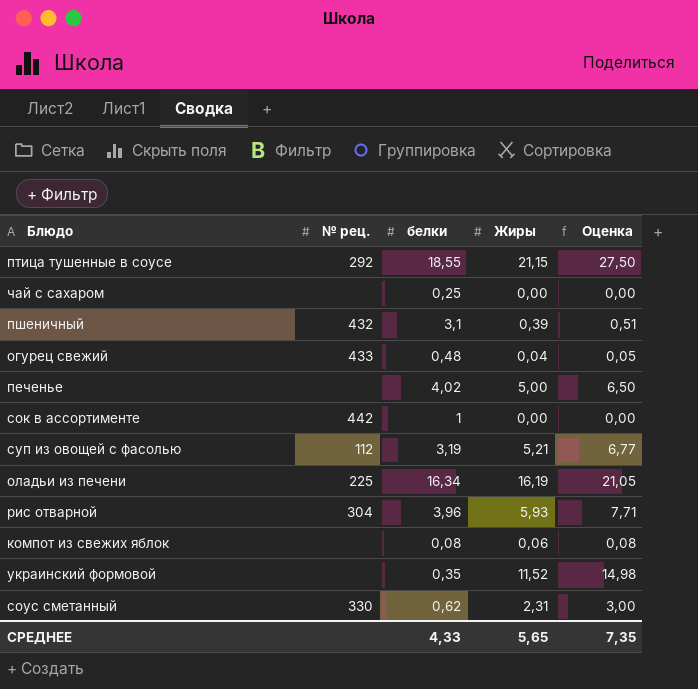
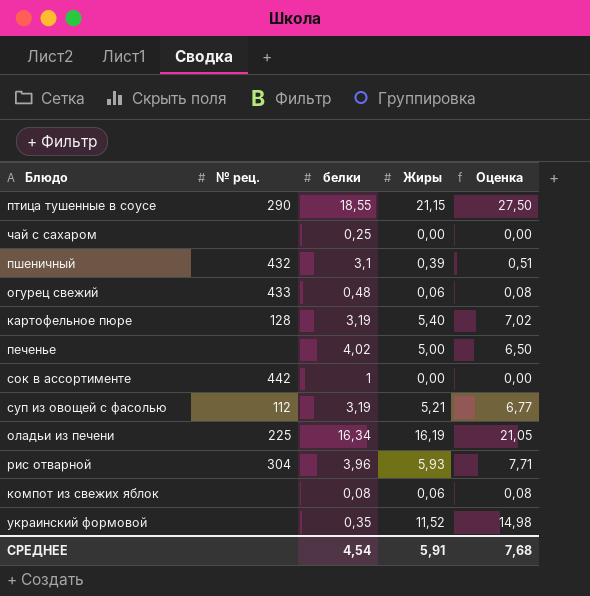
row соус сметанный: 330 | 0,62 | 2,31 | 3,00 -> none
птица тушенные в соусе | № рец.: 292 -> 290
огурец свежий | Жиры: 0,04 -> 0,06
огурец свежий | Оценка: 0,05 -> 0,08
row картофельное пюре: none -> 128 | 3,19 | 5,40 | 7,02
СРЕДНЕЕ | белки: 4,33 -> 4,54
СРЕДНЕЕ | Жиры: 5,65 -> 5,91
СРЕДНЕЕ | Оценка: 7,35 -> 7,68

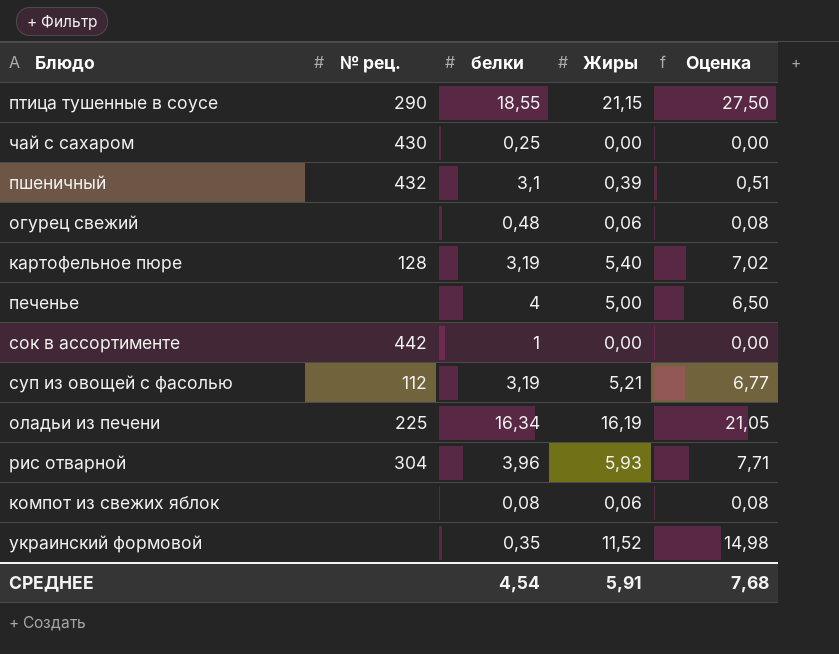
чай с сахаром | № рец.: none -> 430
огурец свежий | № рец.: 433 -> none
печенье | белки: 4,02 -> 4

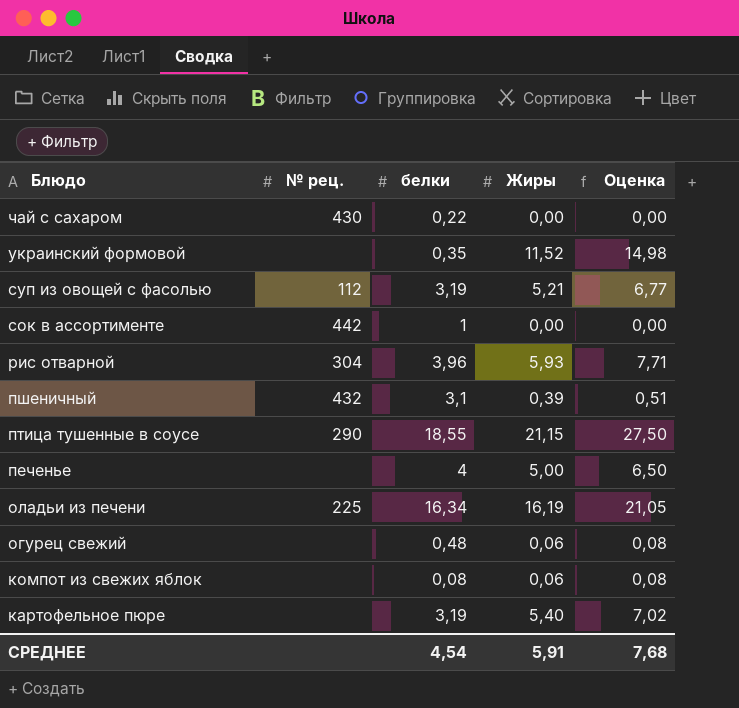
row order: none -> Блюдо descending
чай с сахаром | белки: 0,25 -> 0,22
картофельное пюре | № рец.: 128 -> none

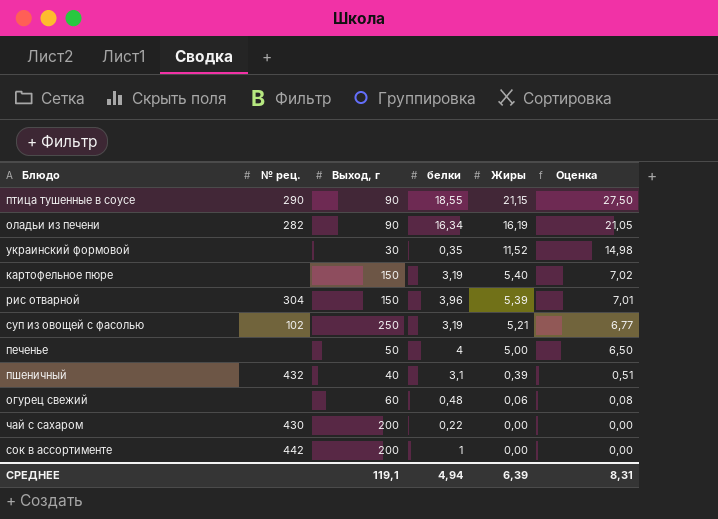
row order: Блюдо descending -> Жиры descending
column Выход, г | position: none -> 3
row компот из свежих яблок: none | 0,08 | 0,06 | 0,08 -> none
оладьи из печени | № рец.: 225 -> 282
рис отварной | Жиры: 5,93 -> 5,39
рис отварной | Оценка: 7,71 -> 7,01
суп из овощей с фасолью | № рец.: 112 -> 102
СРЕДНЕЕ | белки: 4,54 -> 4,94
СРЕДНЕЕ | Жиры: 5,91 -> 6,39
СРЕДНЕЕ | Оценка: 7,68 -> 8,31

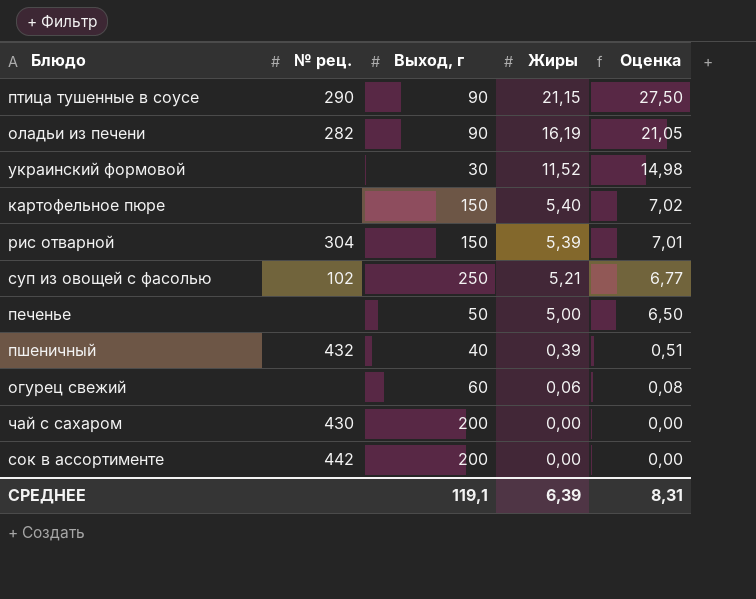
column белки | position: 4 -> none

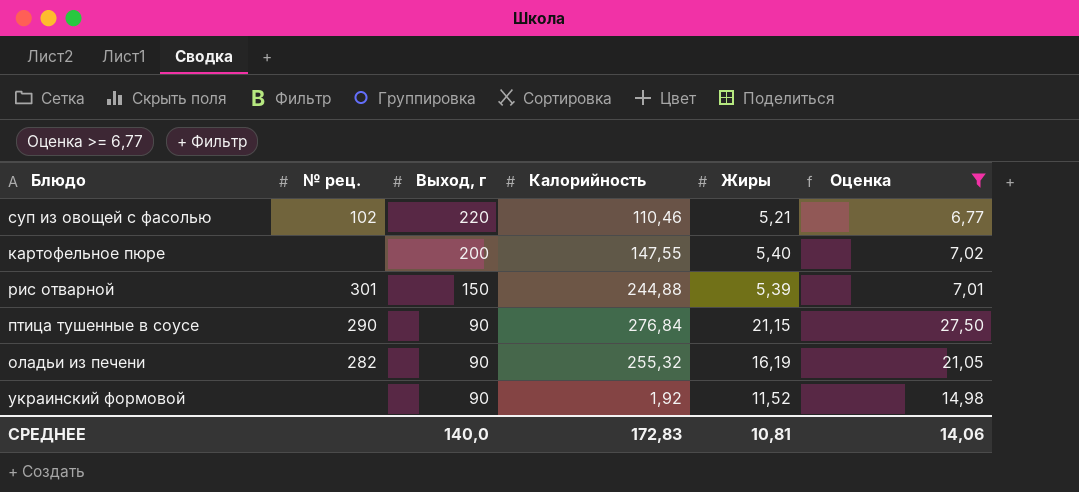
filter: none -> Оценка >= 6,77
row order: Жиры descending -> Выход, г descending
column Калорийность | position: none -> 4
суп из овощей с фасолью | Выход, г: 250 -> 220
картофельное пюре | Выход, г: 150 -> 200
рис отварной | № рец.: 304 -> 301
украинский формовой | Выход, г: 30 -> 90
СРЕДНЕЕ | Выход, г: 119,1 -> 140,0
СРЕДНЕЕ | Жиры: 6,39 -> 10,81
СРЕДНЕЕ | Оценка: 8,31 -> 14,06

